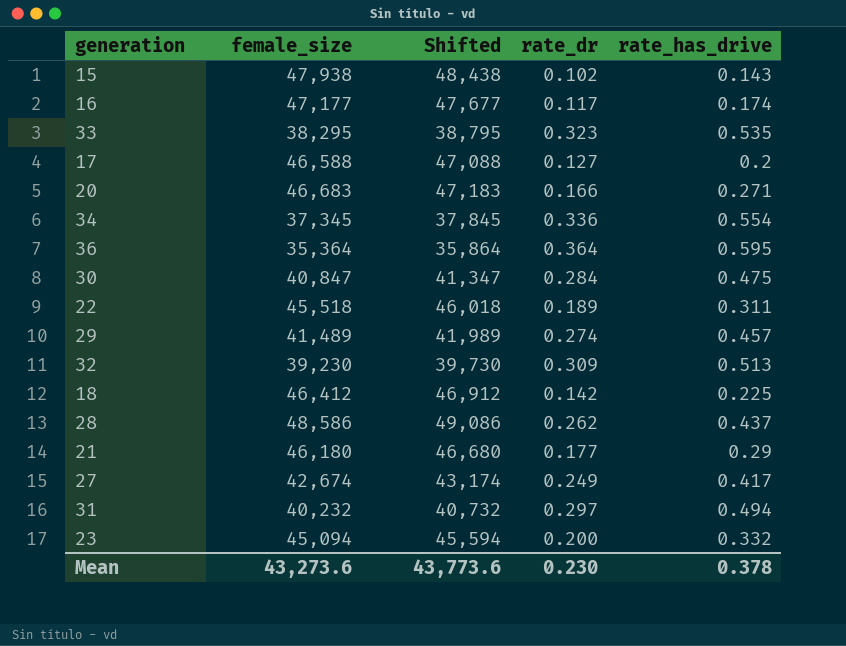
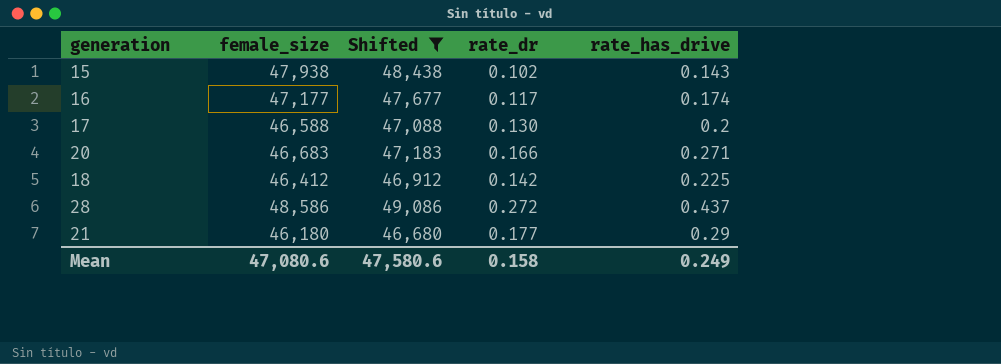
filter: none -> Shifted >= 46,680
17 | rate_dr: 0.127 -> 0.130
28 | rate_dr: 0.262 -> 0.272
Mean | female_size: 43,273.6 -> 47,080.6
Mean | Shifted: 43,773.6 -> 47,580.6
Mean | rate_dr: 0.230 -> 0.158
Mean | rate_has_drive: 0.378 -> 0.249

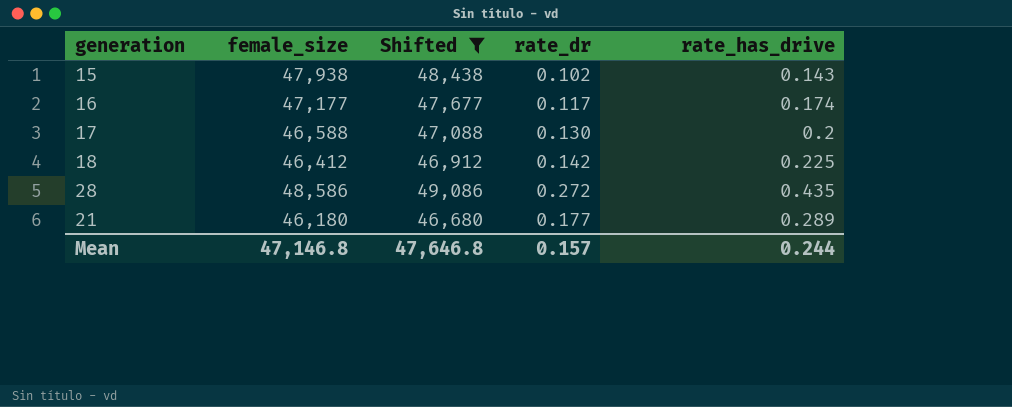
row 20: 46,683 | 47,183 | 0.166 | 0.271 -> none
28 | rate_has_drive: 0.437 -> 0.435
21 | rate_has_drive: 0.29 -> 0.289
Mean | female_size: 47,080.6 -> 47,146.8
Mean | Shifted: 47,580.6 -> 47,646.8
Mean | rate_dr: 0.158 -> 0.157
Mean | rate_has_drive: 0.249 -> 0.244

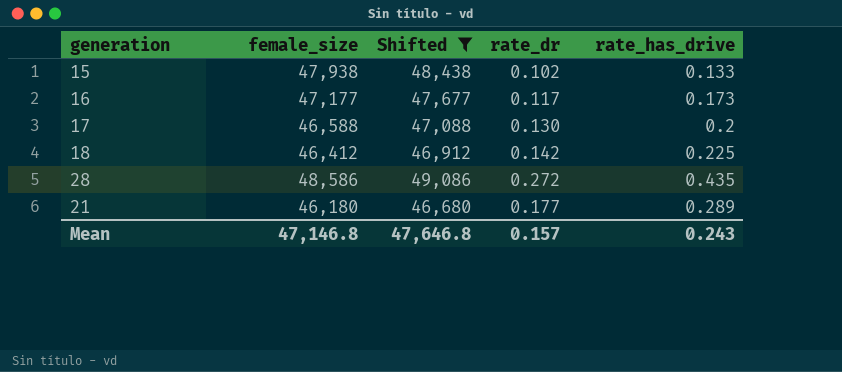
15 | rate_has_drive: 0.143 -> 0.133
16 | rate_has_drive: 0.174 -> 0.173
Mean | rate_has_drive: 0.244 -> 0.243

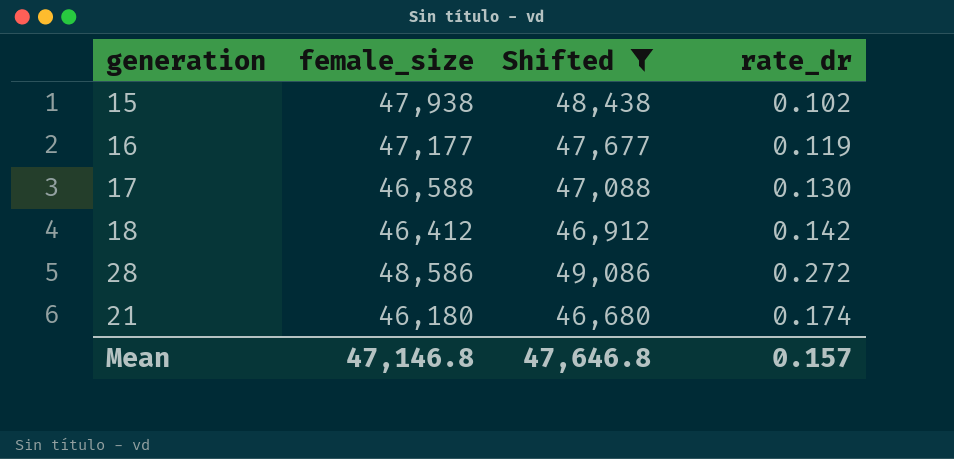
column rate_has_drive | position: 5 -> none
16 | rate_dr: 0.117 -> 0.119
21 | rate_dr: 0.177 -> 0.174

